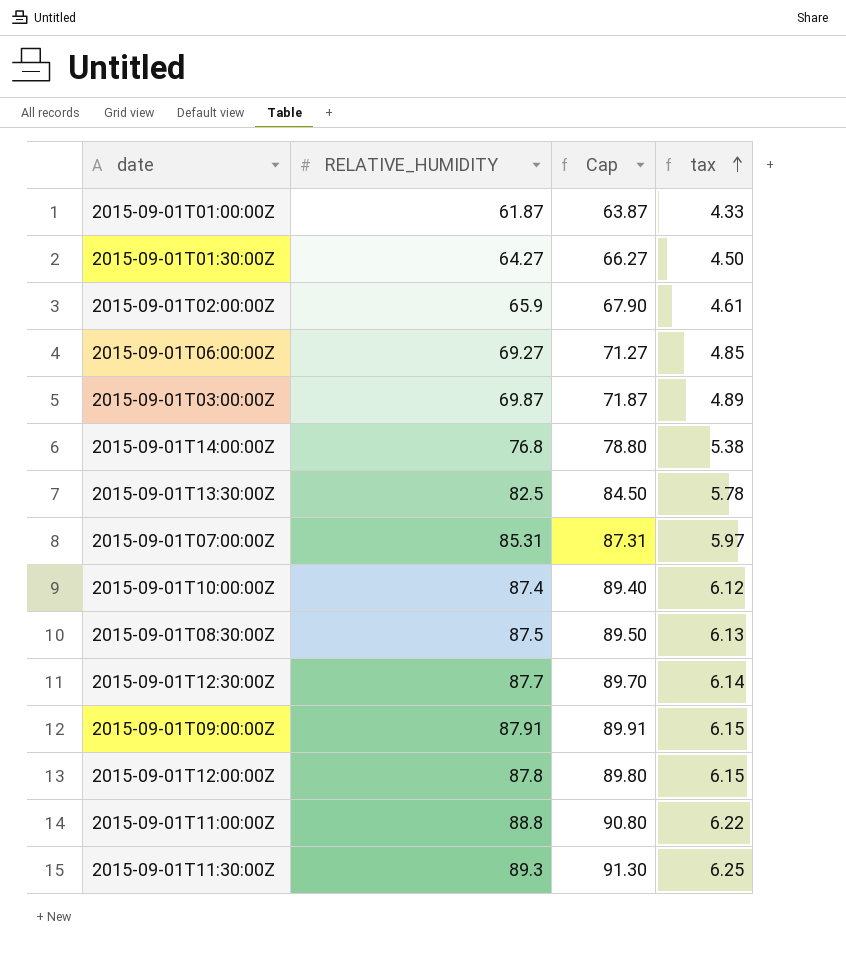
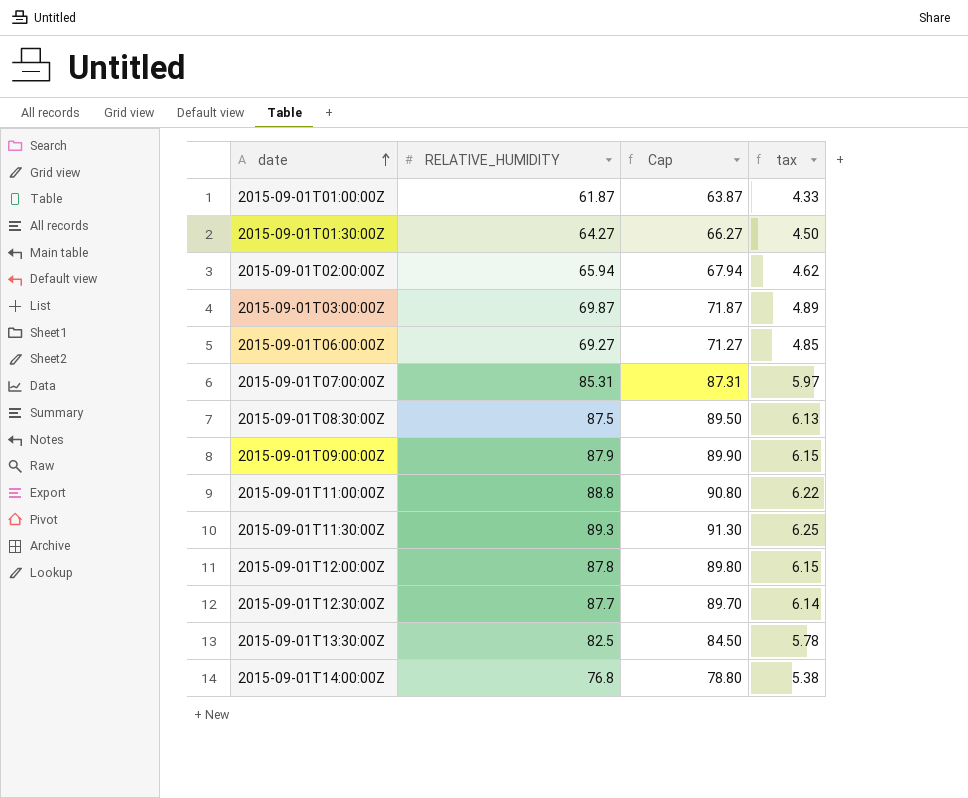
row order: tax ascending -> date ascending
row 2015-09-01T10:00:00Z: 87.4 | 89.40 | 6.12 -> none
2015-09-01T02:00:00Z | RELATIVE_HUMIDITY: 65.9 -> 65.94
2015-09-01T02:00:00Z | Cap: 67.90 -> 67.94
2015-09-01T02:00:00Z | tax: 4.61 -> 4.62
2015-09-01T09:00:00Z | RELATIVE_HUMIDITY: 87.91 -> 87.9
2015-09-01T09:00:00Z | Cap: 89.91 -> 89.90

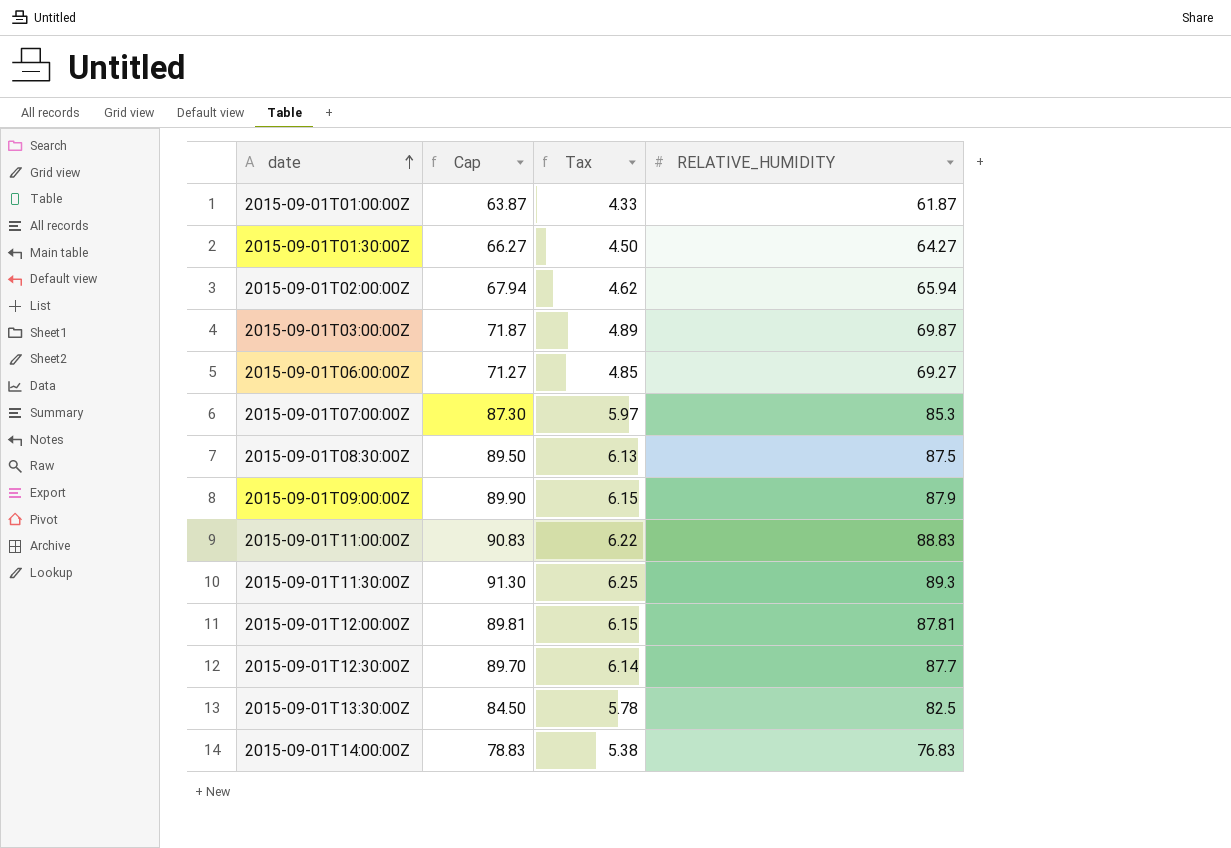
column name: tax -> Tax
column RELATIVE_HUMIDITY | position: 2 -> 4
2015-09-01T07:00:00Z | Cap: 87.31 -> 87.30
2015-09-01T07:00:00Z | RELATIVE_HUMIDITY: 85.31 -> 85.3
2015-09-01T11:00:00Z | Cap: 90.80 -> 90.83
2015-09-01T11:00:00Z | RELATIVE_HUMIDITY: 88.8 -> 88.83
2015-09-01T12:00:00Z | Cap: 89.80 -> 89.81
2015-09-01T12:00:00Z | RELATIVE_HUMIDITY: 87.8 -> 87.81
2015-09-01T14:00:00Z | Cap: 78.80 -> 78.83
2015-09-01T14:00:00Z | RELATIVE_HUMIDITY: 76.8 -> 76.83

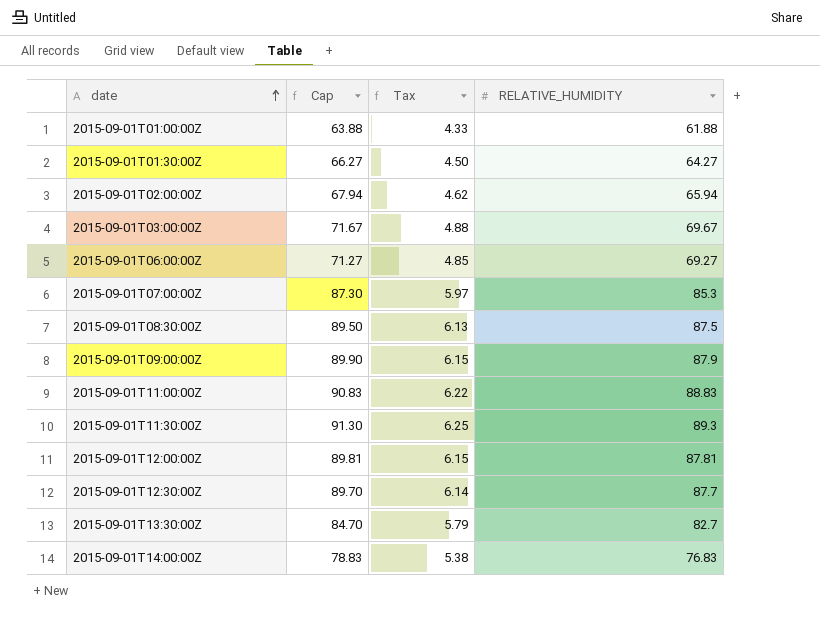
2015-09-01T01:00:00Z | Cap: 63.87 -> 63.88
2015-09-01T01:00:00Z | RELATIVE_HUMIDITY: 61.87 -> 61.88
2015-09-01T03:00:00Z | Cap: 71.87 -> 71.67
2015-09-01T03:00:00Z | Tax: 4.89 -> 4.88
2015-09-01T03:00:00Z | RELATIVE_HUMIDITY: 69.87 -> 69.67
2015-09-01T13:30:00Z | Cap: 84.50 -> 84.70
2015-09-01T13:30:00Z | Tax: 5.78 -> 5.79
2015-09-01T13:30:00Z | RELATIVE_HUMIDITY: 82.5 -> 82.7

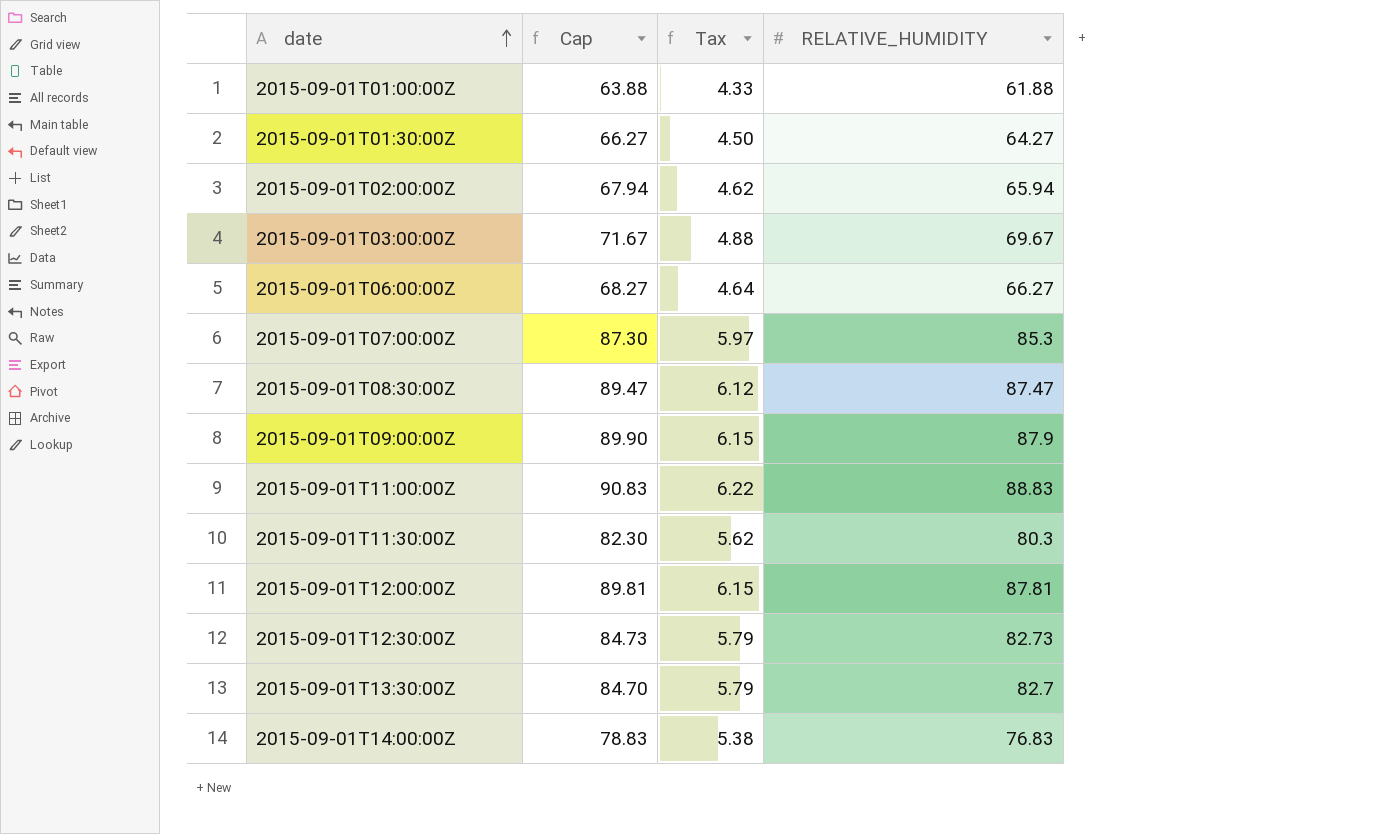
2015-09-01T06:00:00Z | Cap: 71.27 -> 68.27
2015-09-01T06:00:00Z | Tax: 4.85 -> 4.64
2015-09-01T06:00:00Z | RELATIVE_HUMIDITY: 69.27 -> 66.27
2015-09-01T08:30:00Z | Cap: 89.50 -> 89.47
2015-09-01T08:30:00Z | Tax: 6.13 -> 6.12
2015-09-01T08:30:00Z | RELATIVE_HUMIDITY: 87.5 -> 87.47
2015-09-01T11:30:00Z | Cap: 91.30 -> 82.30
2015-09-01T11:30:00Z | Tax: 6.25 -> 5.62
2015-09-01T11:30:00Z | RELATIVE_HUMIDITY: 89.3 -> 80.3
2015-09-01T12:30:00Z | Cap: 89.70 -> 84.73
2015-09-01T12:30:00Z | Tax: 6.14 -> 5.79
2015-09-01T12:30:00Z | RELATIVE_HUMIDITY: 87.7 -> 82.73

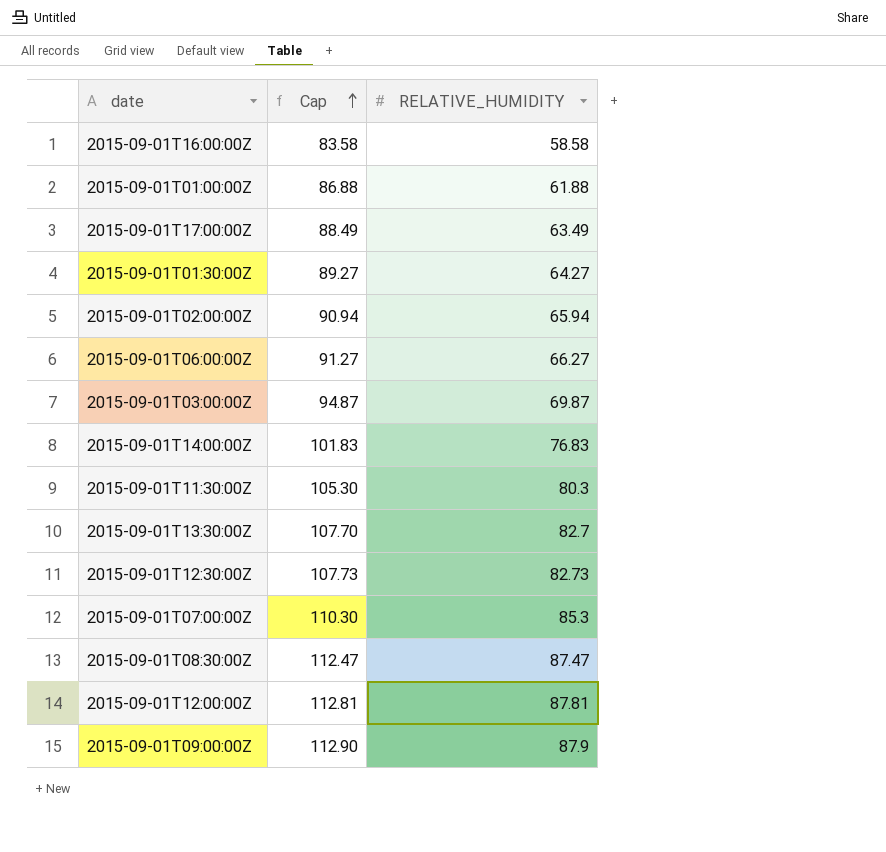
row order: date ascending -> Cap ascending
column Tax | formula: [RELATIVE_HUMIDITY] * 0.07 -> none
column Cap | formula: [RELATIVE_HUMIDITY] + 2 -> [RELATIVE_HUMIDITY] + 25
row 2015-09-01T11:00:00Z: 90.83 | 6.22 | 88.83 -> none
row 2015-09-01T16:00:00Z: none -> 83.58 | 58.58
row 2015-09-01T17:00:00Z: none -> 88.49 | 63.49
2015-09-01T03:00:00Z | RELATIVE_HUMIDITY: 69.67 -> 69.87

